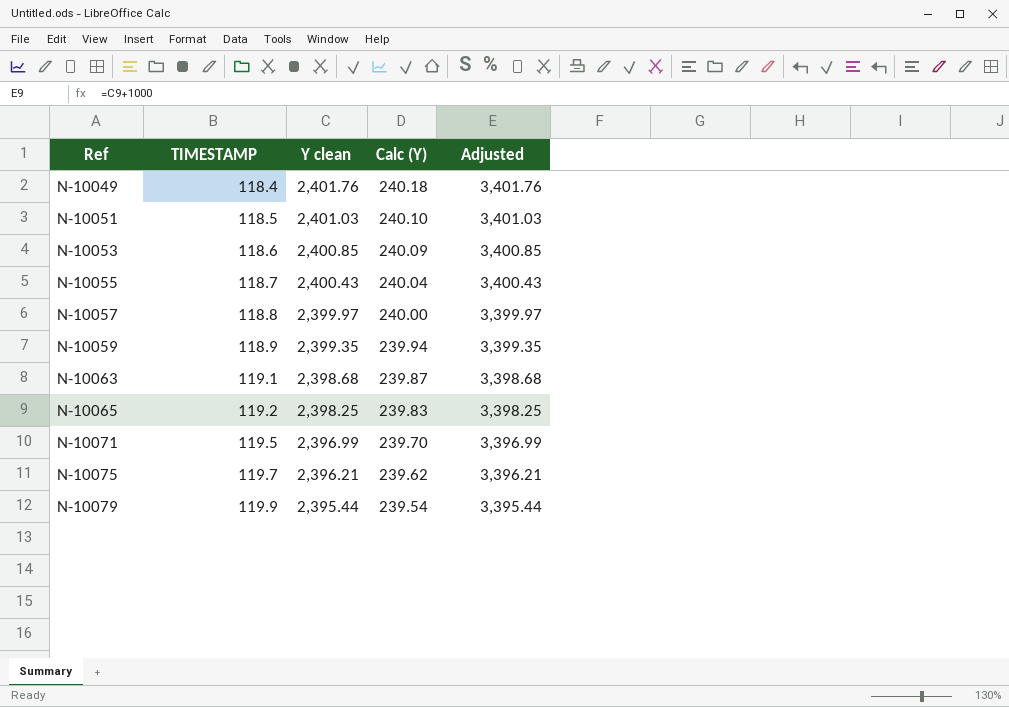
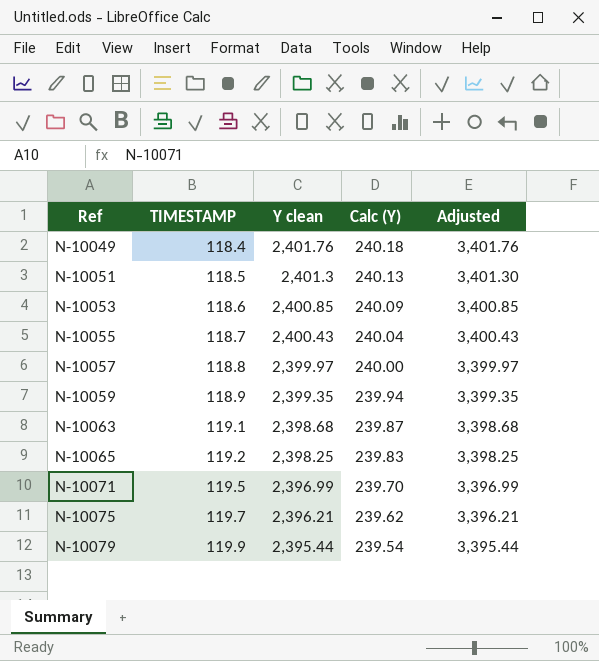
N-10051 | Y clean: 2,401.03 -> 2,401.3
N-10051 | Calc (Y): 240.10 -> 240.13
N-10051 | Adjusted: 3,401.03 -> 3,401.30

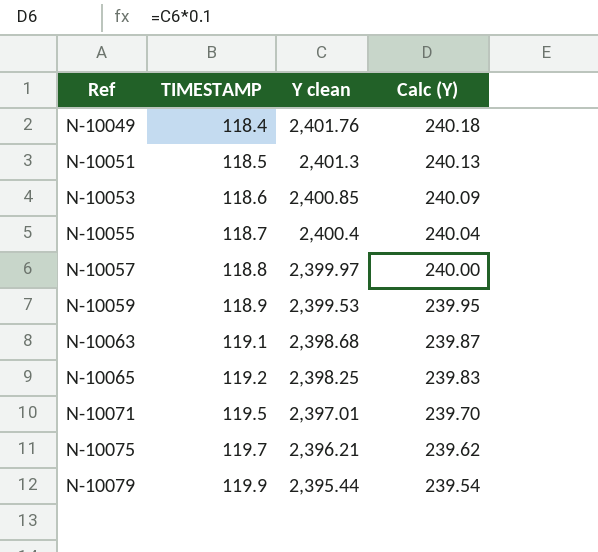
column Adjusted | formula: [Y clean] + 1000 -> none
N-10055 | Y clean: 2,400.43 -> 2,400.4
N-10059 | Y clean: 2,399.35 -> 2,399.53
N-10059 | Calc (Y): 239.94 -> 239.95
N-10071 | Y clean: 2,396.99 -> 2,397.01

